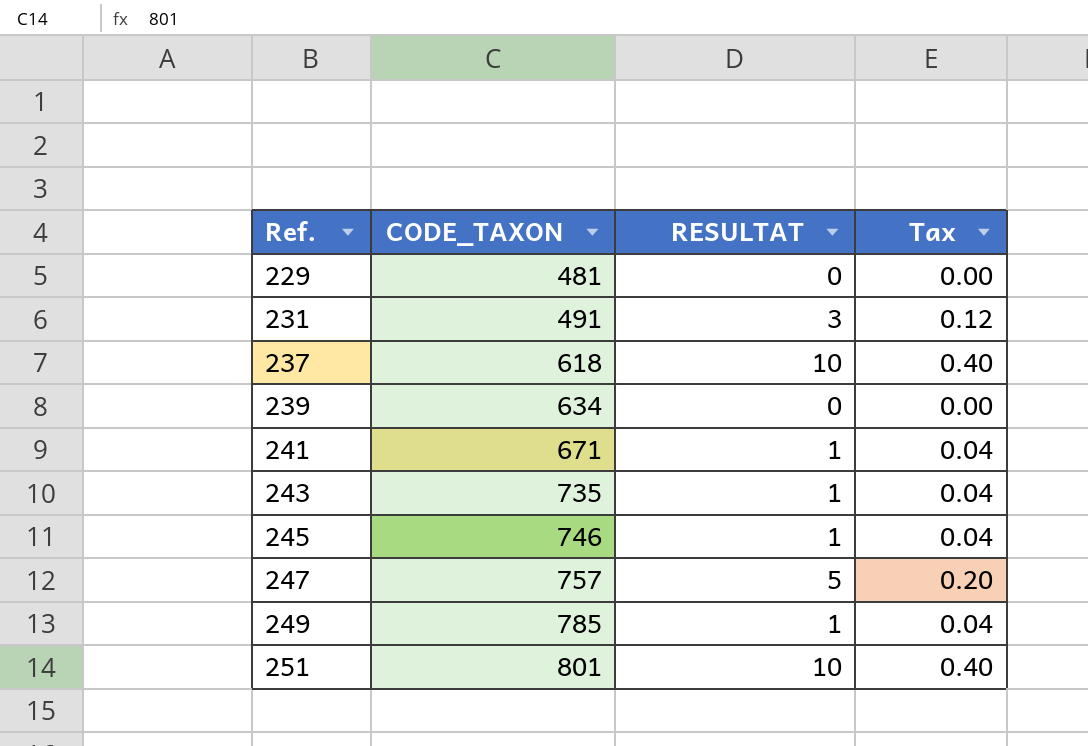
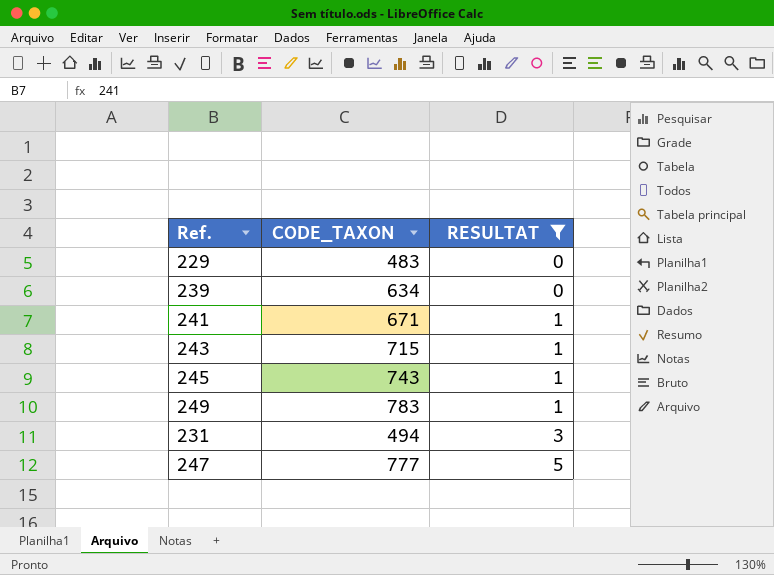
filter: none -> RESULTAT != 10
row order: Ref. ascending -> RESULTAT ascending
column Tax | formula: [RESULTAT] * 0.04 -> none
229 | CODE_TAXON: 481 -> 483
243 | CODE_TAXON: 735 -> 715
245 | CODE_TAXON: 746 -> 743
249 | CODE_TAXON: 785 -> 783
231 | CODE_TAXON: 491 -> 494
247 | CODE_TAXON: 757 -> 777

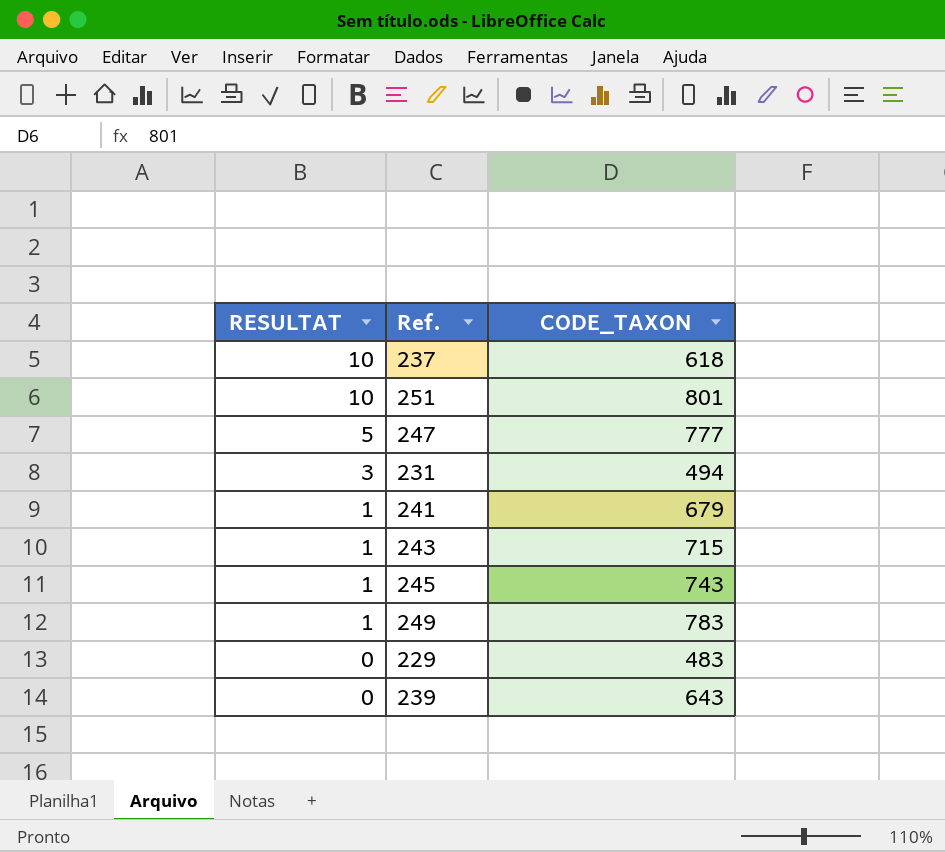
filter: RESULTAT != 10 -> none
row order: RESULTAT ascending -> RESULTAT descending
column RESULTAT | position: 3 -> 1
241 | CODE_TAXON: 671 -> 679
239 | CODE_TAXON: 634 -> 643

